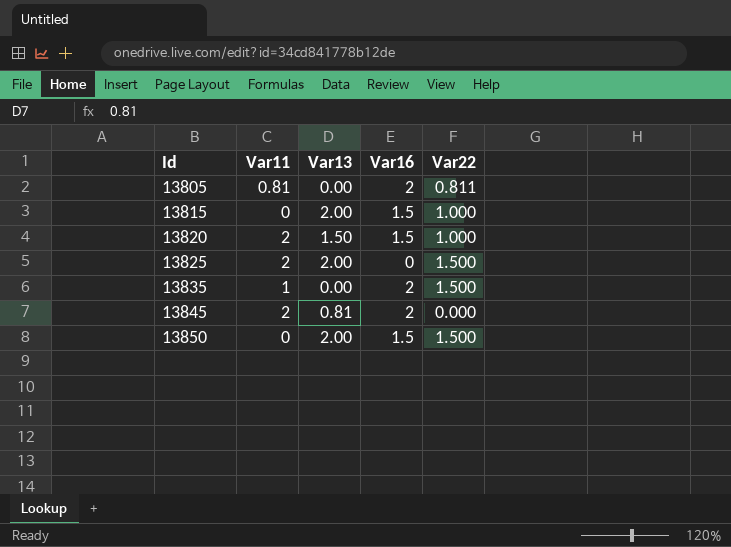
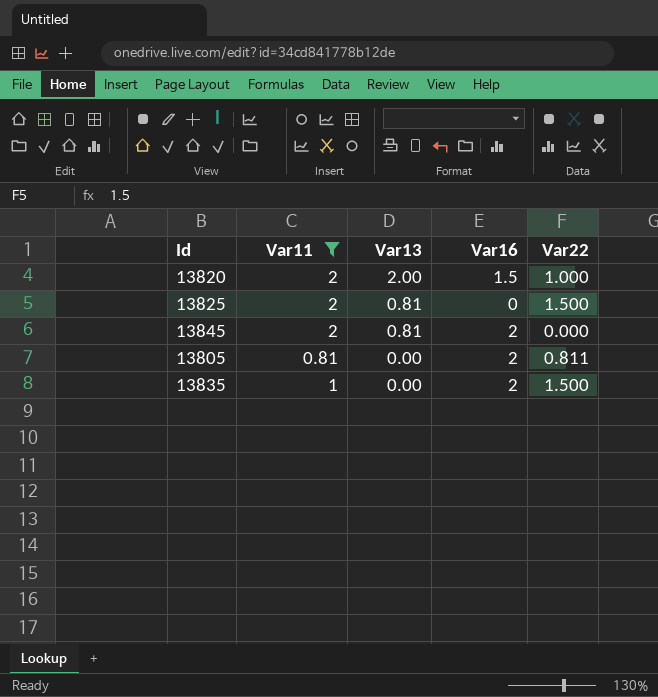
filter: none -> Var11 != 0
row order: Id ascending -> Var13 descending
13820 | Var13: 1.50 -> 2.00
13825 | Var13: 2.00 -> 0.81

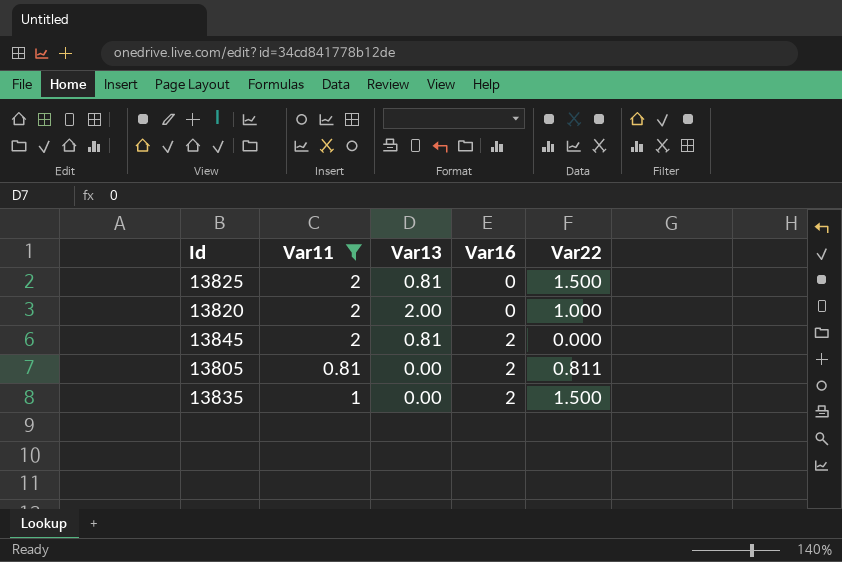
row order: Var13 descending -> Var16 ascending
13820 | Var16: 1.5 -> 0

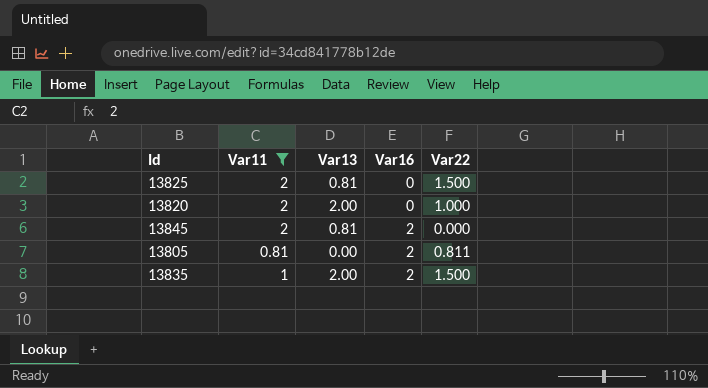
13835 | Var13: 0.00 -> 2.00

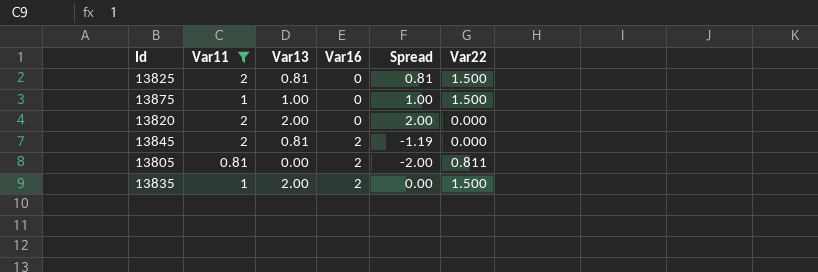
column Spread | formula: none -> [Var13] - [Var16]
row 13875: none -> 1 | 1.00 | 0 | 1.00 | 1.500
13820 | Var22: 1.000 -> 0.000

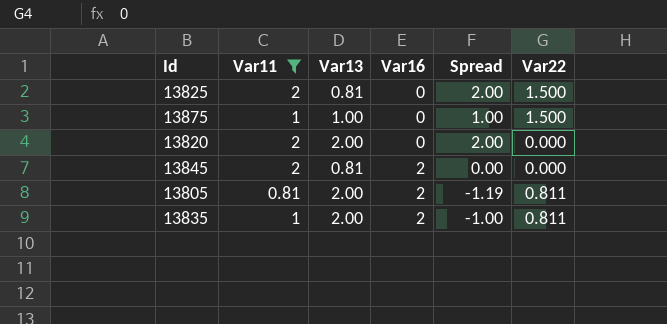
column Spread | formula: [Var13] - [Var16] -> [Var11] - [Var16]
13805 | Var13: 0.00 -> 2.00
13835 | Var22: 1.500 -> 0.811

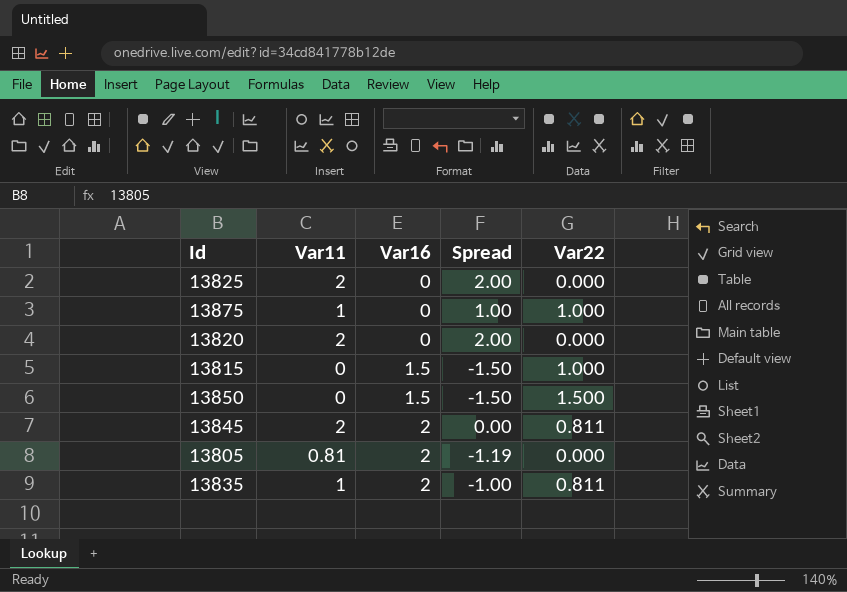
filter: Var11 != 0 -> none
column Var13 | position: 3 -> none
13825 | Var22: 1.500 -> 0.000
13875 | Var22: 1.500 -> 1.000
13845 | Var22: 0.000 -> 0.811
13805 | Var22: 0.811 -> 0.000

